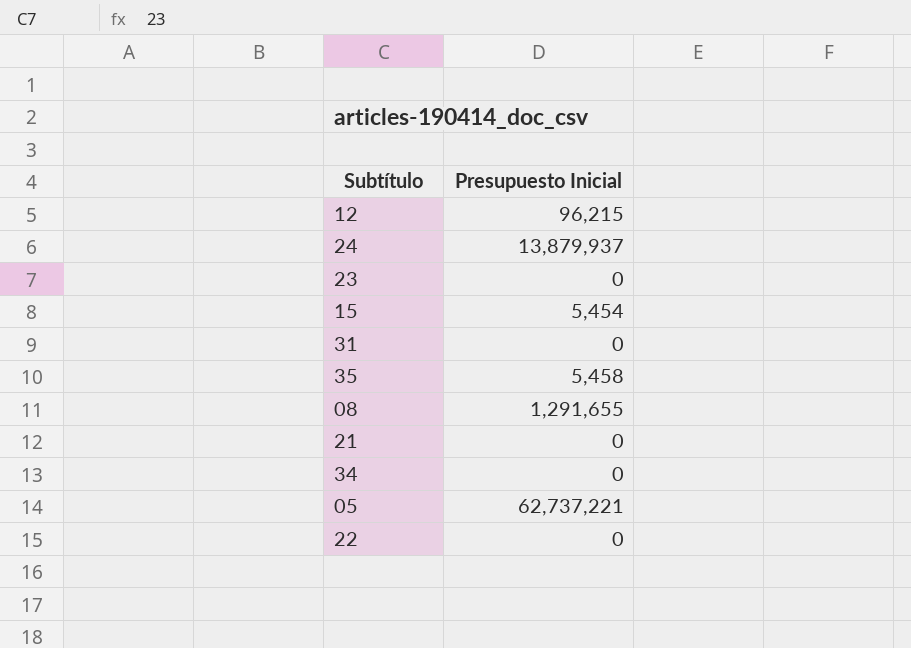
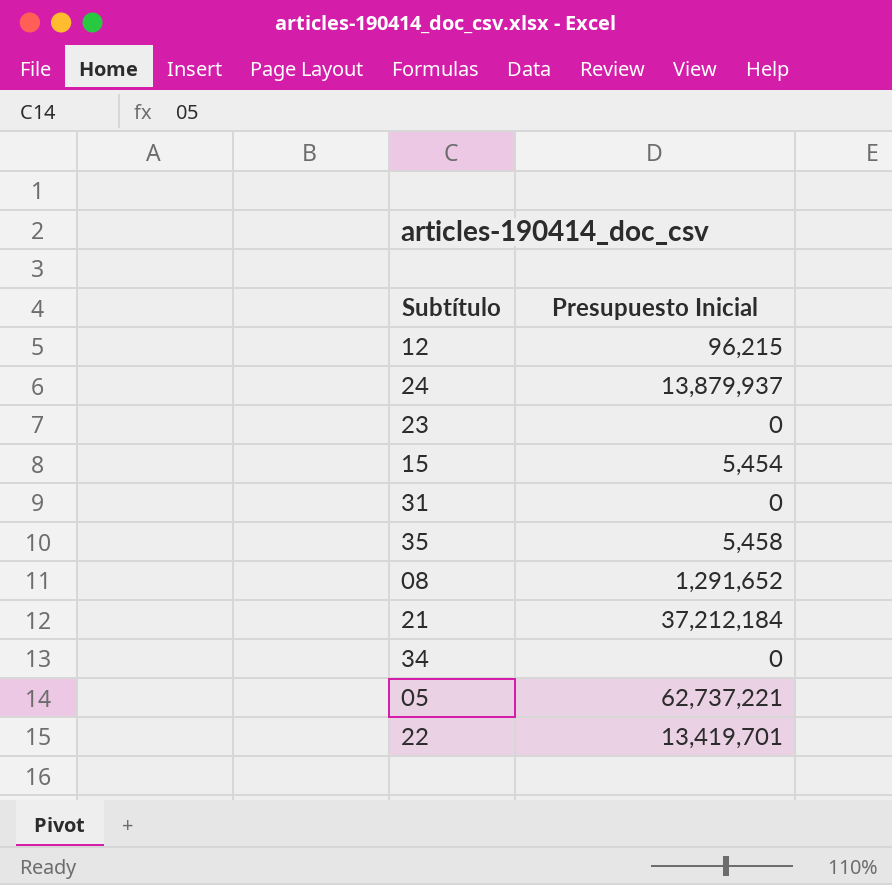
08 | Presupuesto Inicial: 1,291,655 -> 1,291,652
21 | Presupuesto Inicial: 0 -> 37,212,184
22 | Presupuesto Inicial: 0 -> 13,419,701

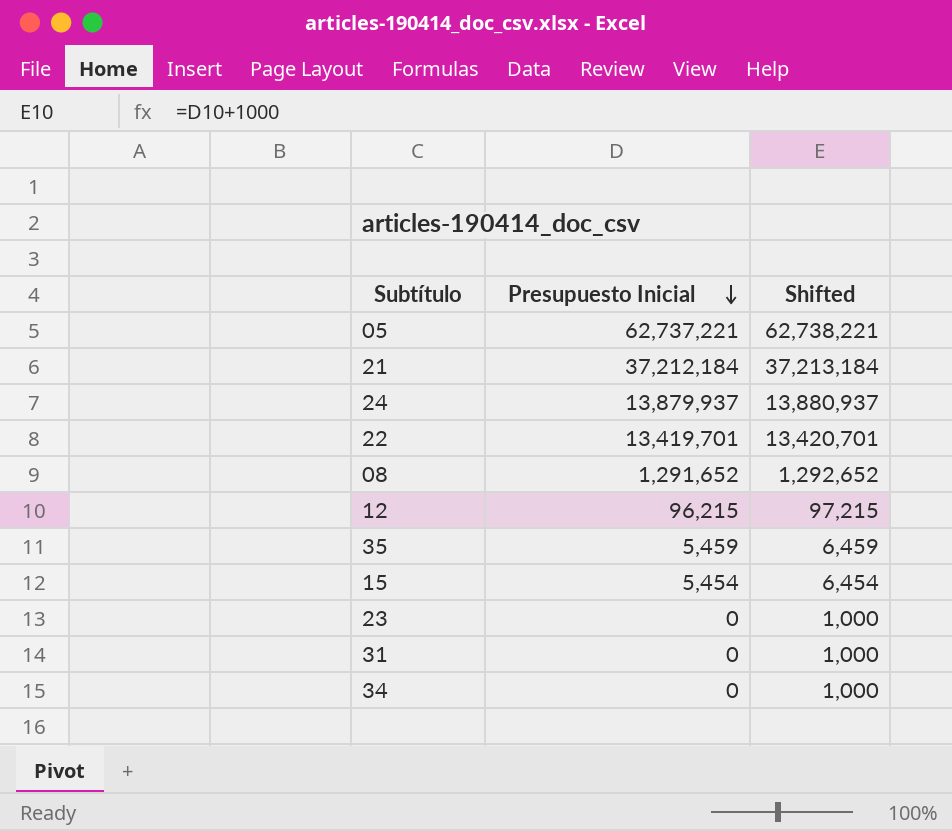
row order: none -> Presupuesto Inicial descending
column Shifted | formula: none -> [Presupuesto Inicial] + 1000
35 | Presupuesto Inicial: 5,458 -> 5,459

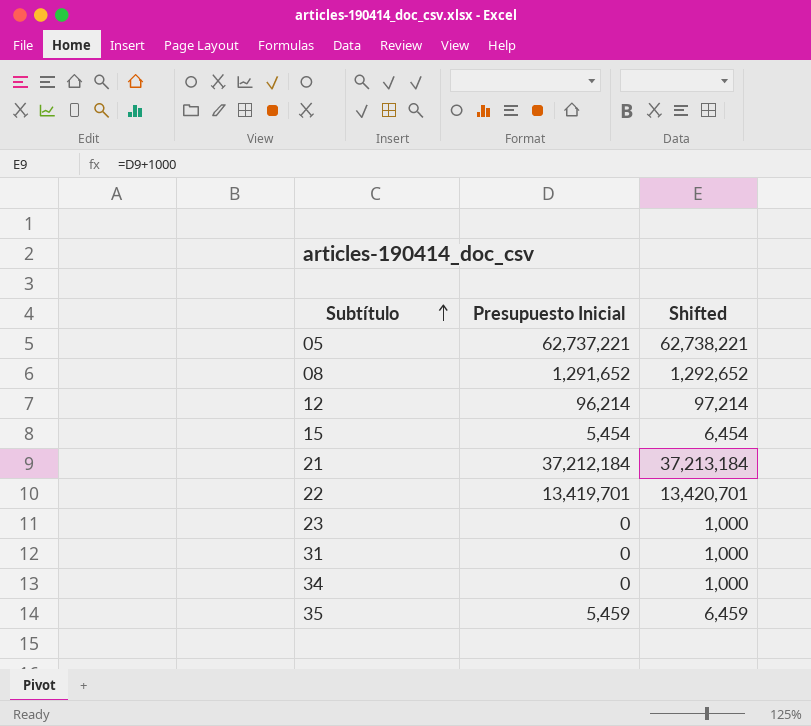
row order: Presupuesto Inicial descending -> Subtítulo ascending
row 24: 13,879,937 | 13,880,937 -> none
12 | Presupuesto Inicial: 96,215 -> 96,214
12 | Shifted: 97,215 -> 97,214

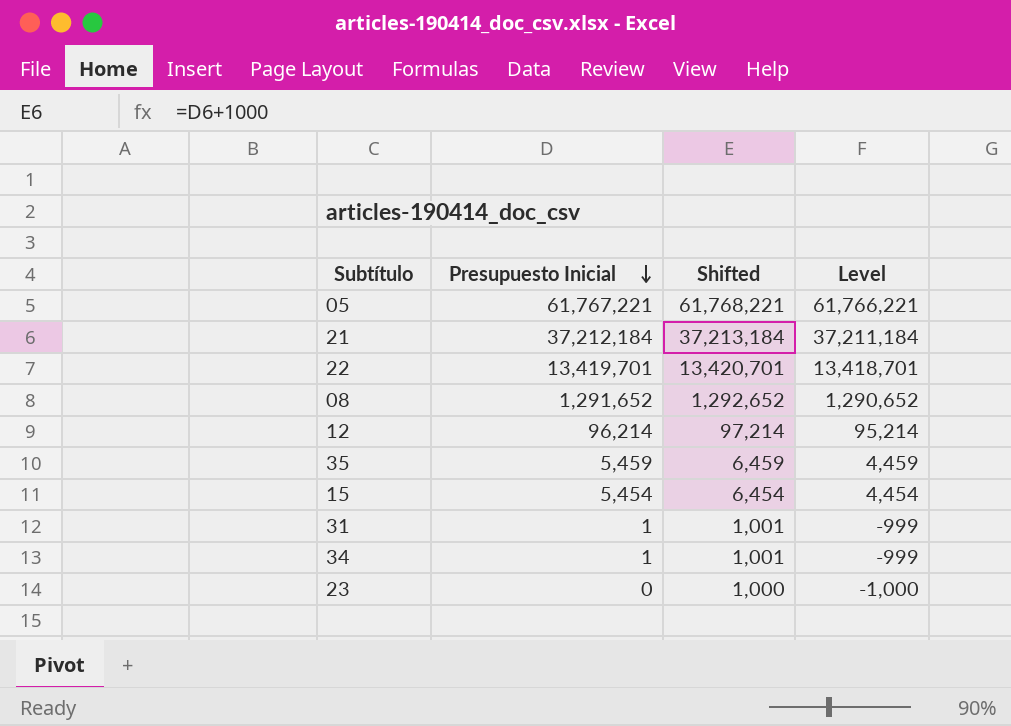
row order: Subtítulo ascending -> Presupuesto Inicial descending
column Level | formula: none -> [Presupuesto Inicial] - 1000
05 | Presupuesto Inicial: 62,737,221 -> 61,767,221
05 | Shifted: 62,738,221 -> 61,768,221
31 | Presupuesto Inicial: 0 -> 1
31 | Shifted: 1,000 -> 1,001
34 | Presupuesto Inicial: 0 -> 1
34 | Shifted: 1,000 -> 1,001

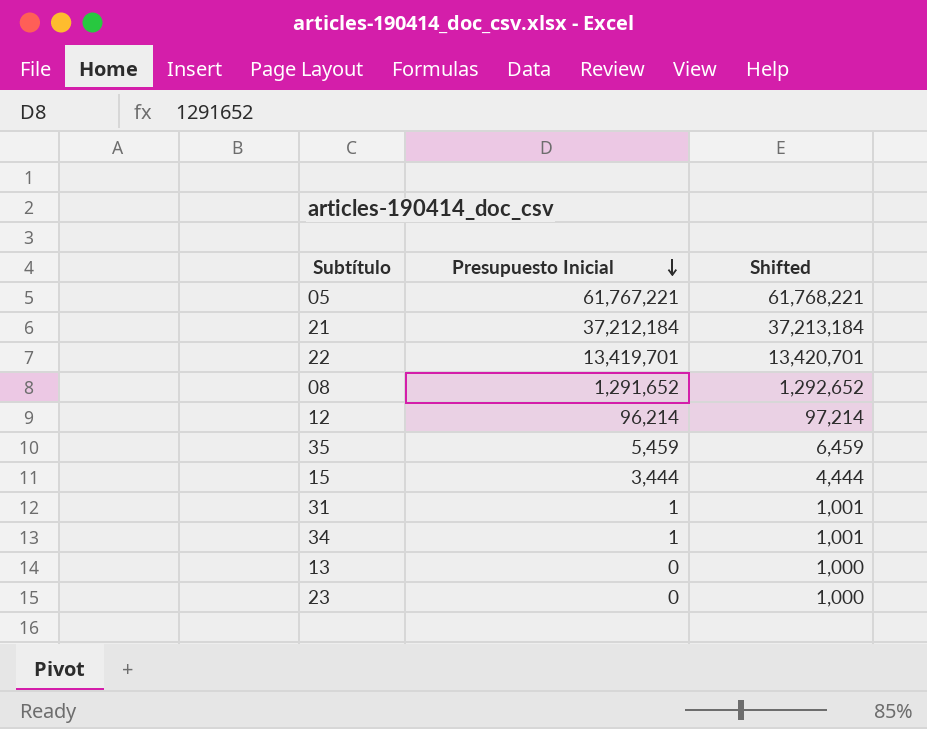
column Level | formula: [Presupuesto Inicial] - 1000 -> none
15 | Presupuesto Inicial: 5,454 -> 3,444
15 | Shifted: 6,454 -> 4,444
row 13: none -> 0 | 1,000

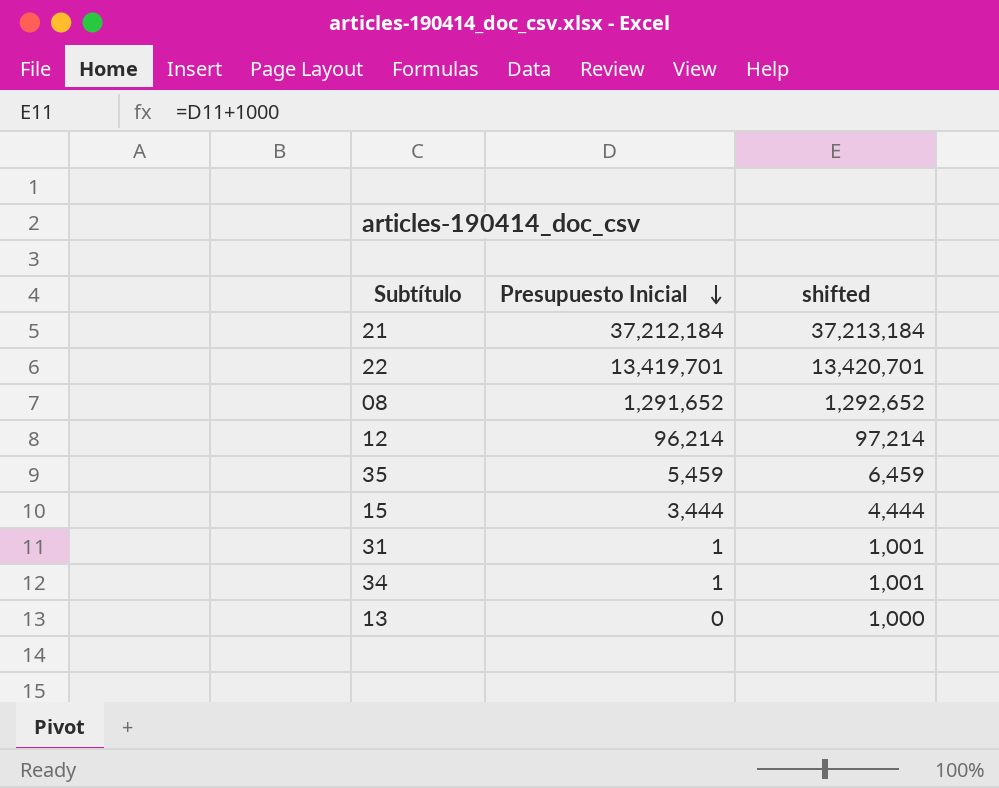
column name: Shifted -> shifted
row 05: 61,767,221 | 61,768,221 -> none
row 23: 0 | 1,000 -> none

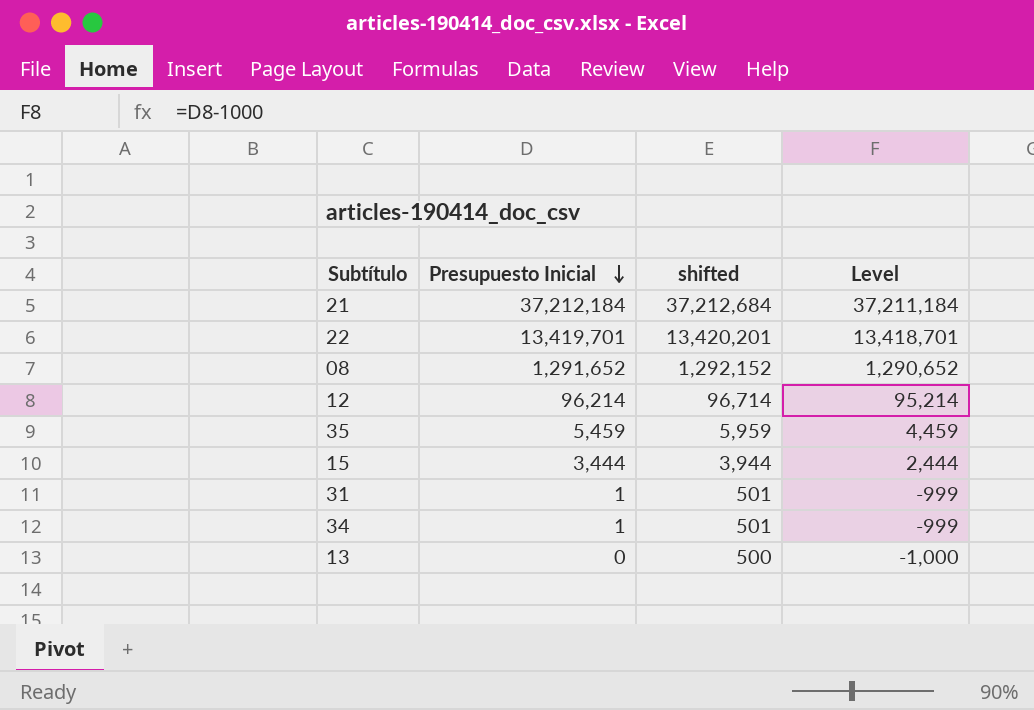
column shifted | formula: [Presupuesto Inicial] + 1000 -> [Presupuesto Inicial] + 500
column Level | formula: none -> [Presupuesto Inicial] - 1000

